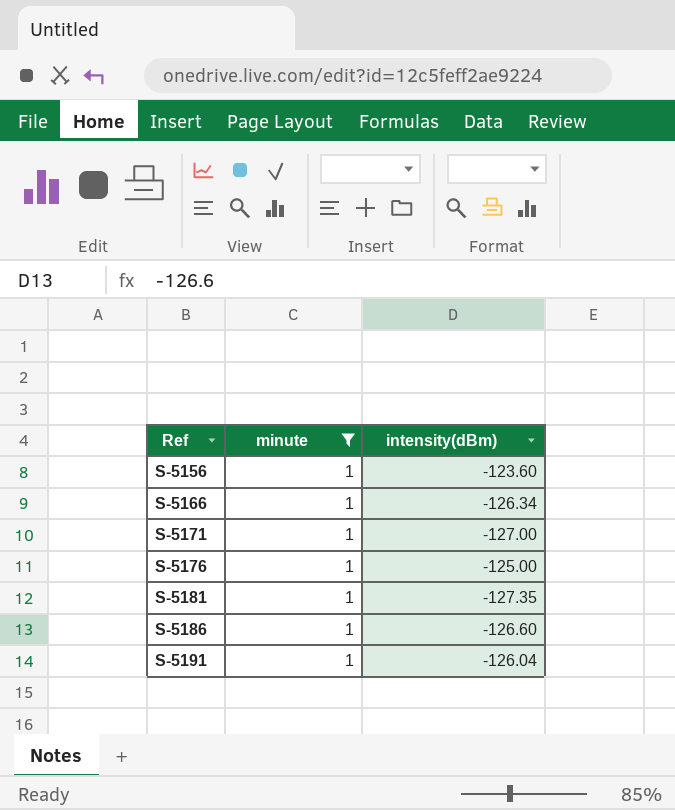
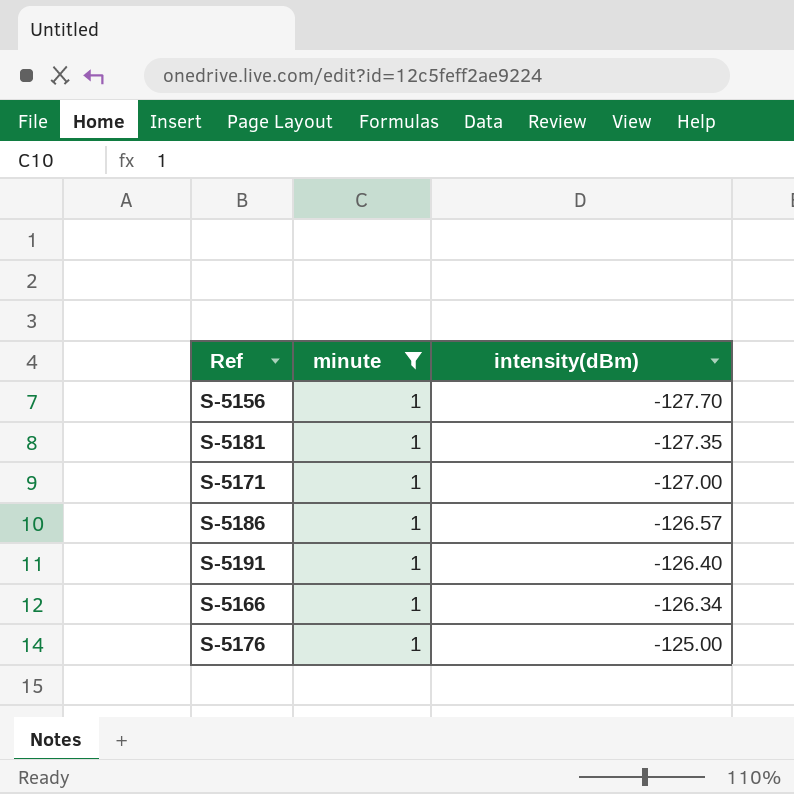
row order: Ref ascending -> intensity(dBm) ascending
S-5156 | intensity(dBm): -123.60 -> -127.70
S-5186 | intensity(dBm): -126.60 -> -126.57
S-5191 | intensity(dBm): -126.04 -> -126.40

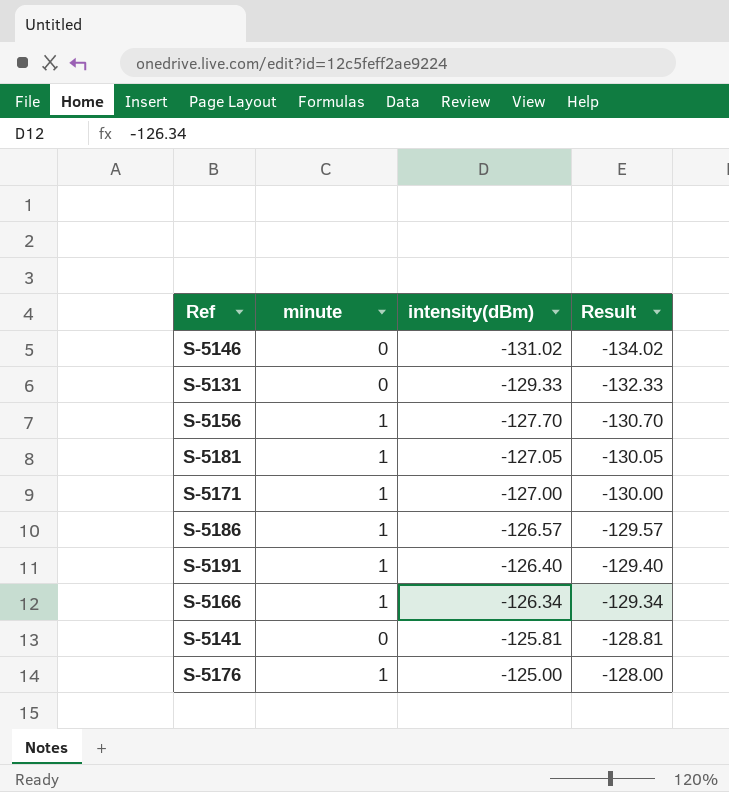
filter: minute = 1 -> none
column Result | formula: none -> [intensity(dBm)] - 3
S-5181 | intensity(dBm): -127.35 -> -127.05

